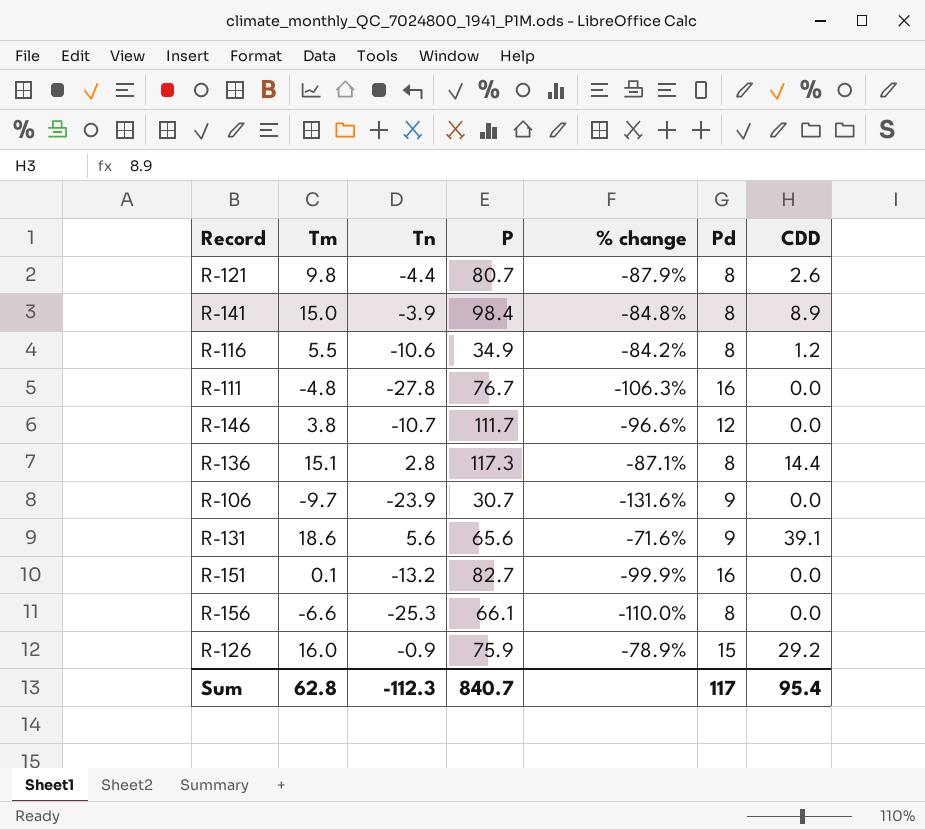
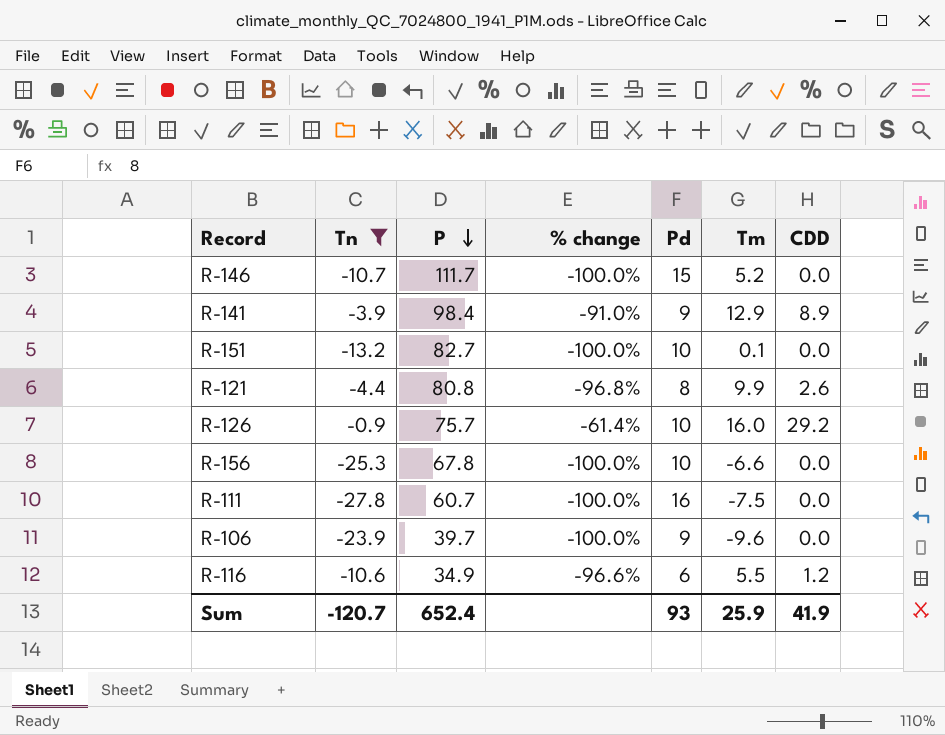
filter: none -> Tn <= -0.9
row order: none -> P descending
column % change | formula: ([Tm] - [P]) / [P] -> ([CDD] - [P]) / [P]
column Tm | position: 2 -> 6
R-146 | Pd: 12 -> 15
R-146 | Tm: 3.8 -> 5.2
R-141 | Pd: 8 -> 9
R-141 | Tm: 15.0 -> 12.9
R-151 | Pd: 16 -> 10
R-121 | P: 80.7 -> 80.8
R-121 | Tm: 9.8 -> 9.9
R-126 | P: 75.9 -> 75.7
R-126 | Pd: 15 -> 10
R-156 | P: 66.1 -> 67.8
R-156 | Pd: 8 -> 10
R-111 | P: 76.7 -> 60.7
R-111 | Tm: -4.8 -> -7.5
R-106 | P: 30.7 -> 39.7
R-106 | Tm: -9.7 -> -9.6
R-116 | Pd: 8 -> 6
Sum | Tn: -112.3 -> -120.7
Sum | P: 840.7 -> 652.4
Sum | Pd: 117 -> 93
Sum | Tm: 62.8 -> 25.9
Sum | CDD: 95.4 -> 41.9

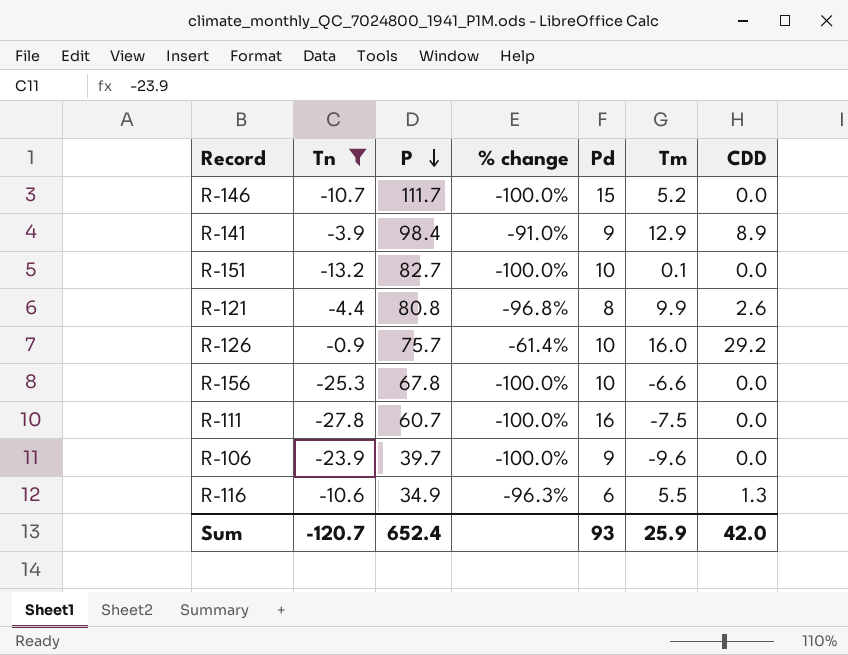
R-116 | % change: -96.6% -> -96.3%
R-116 | CDD: 1.2 -> 1.3
Sum | CDD: 41.9 -> 42.0

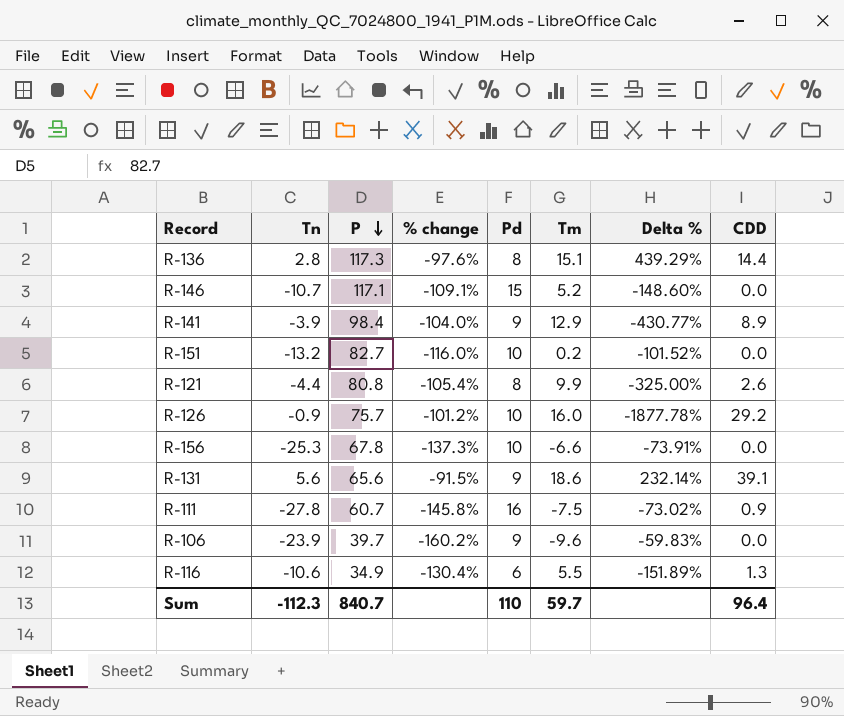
filter: Tn <= -0.9 -> none
column % change | formula: ([CDD] - [P]) / [P] -> ([Tn] - [P]) / [P]
column Delta % | formula: none -> ([Tm] - [Tn]) / [Tn]
R-146 | P: 111.7 -> 117.1
R-151 | Tm: 0.1 -> 0.2
R-111 | CDD: 0.0 -> 0.9
Sum | Tn: -120.7 -> -112.3
Sum | P: 652.4 -> 840.7
Sum | Pd: 93 -> 110
Sum | Tm: 25.9 -> 59.7
Sum | CDD: 42.0 -> 96.4

